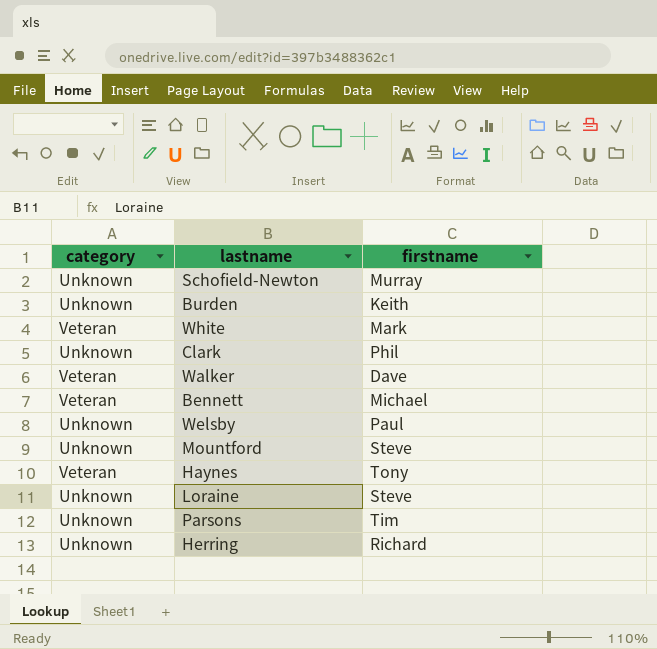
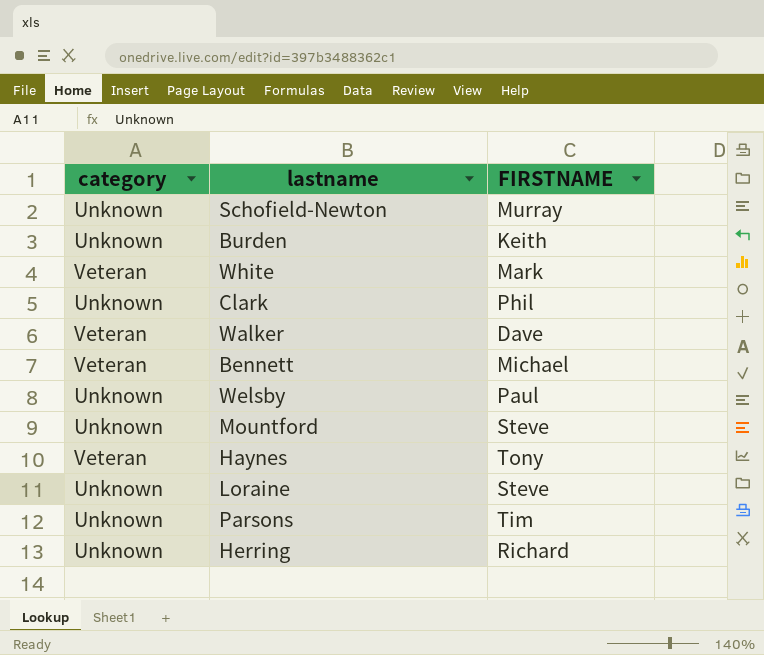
column name: firstname -> FIRSTNAME

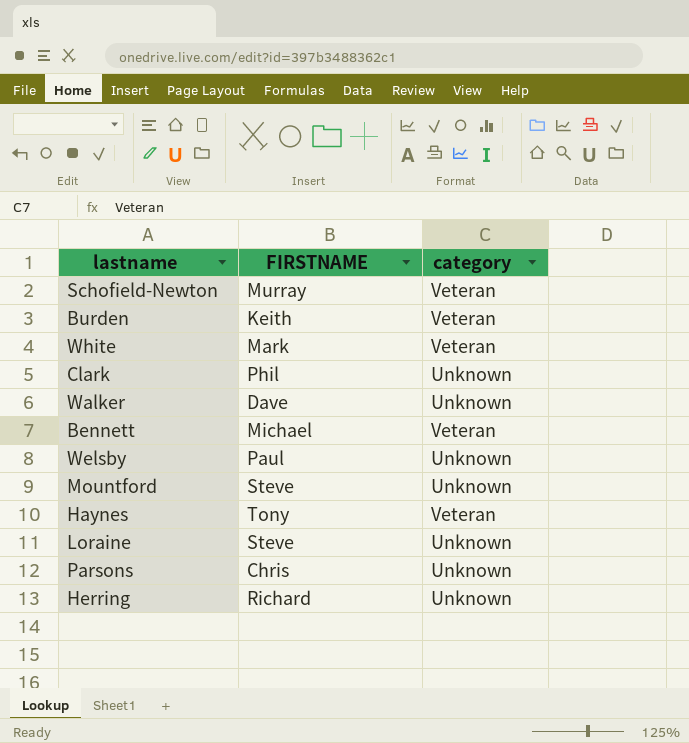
column category | position: 1 -> 3
Schofield-Newton | category: Unknown -> Veteran
Burden | category: Unknown -> Veteran
Walker | category: Veteran -> Unknown
Parsons | FIRSTNAME: Tim -> Chris

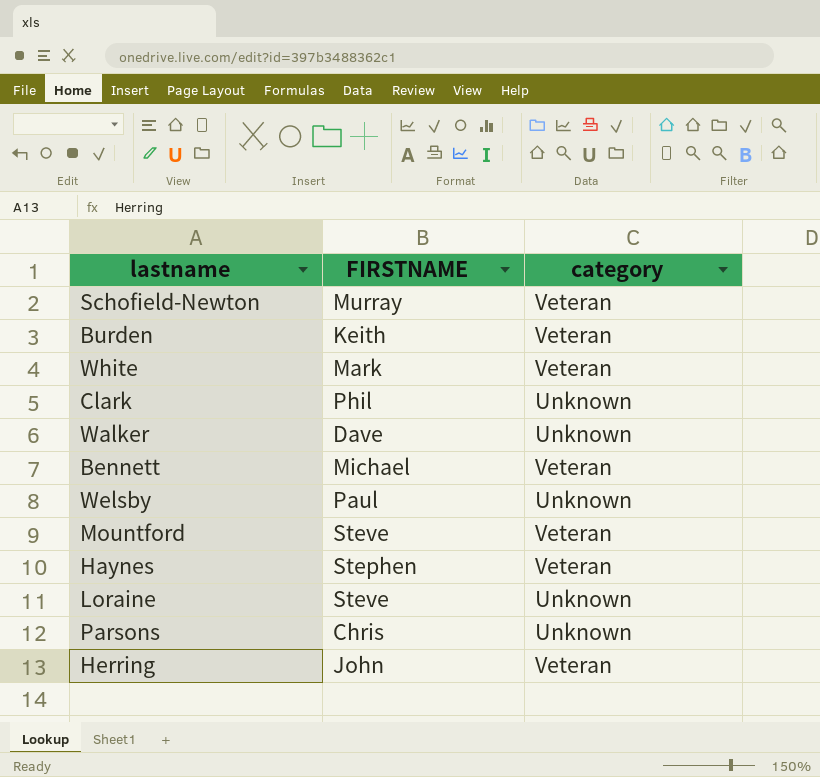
Mountford | category: Unknown -> Veteran
Haynes | FIRSTNAME: Tony -> Stephen
Herring | FIRSTNAME: Richard -> John
Herring | category: Unknown -> Veteran

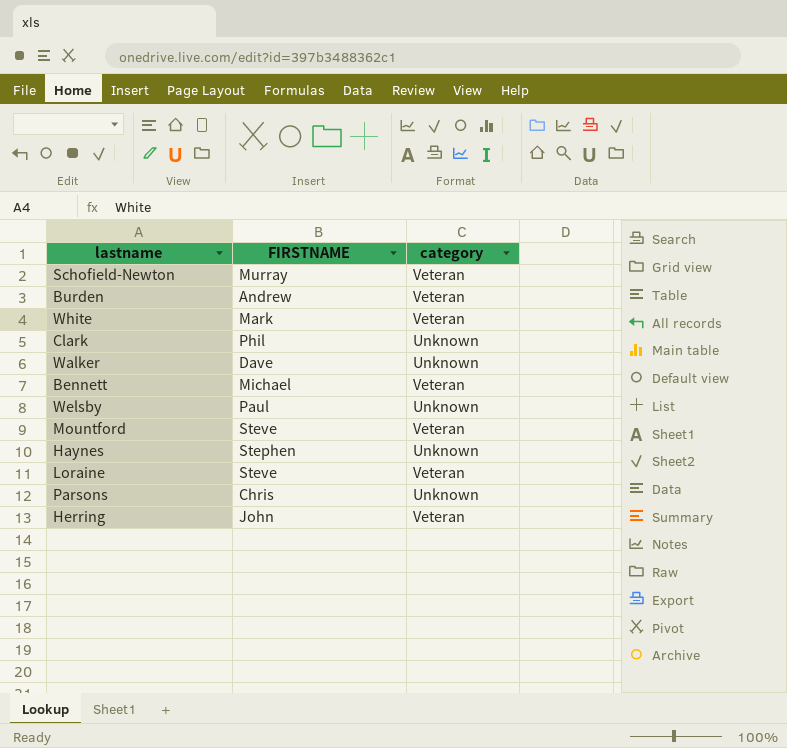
Burden | FIRSTNAME: Keith -> Andrew
Haynes | category: Veteran -> Unknown
Loraine | category: Unknown -> Veteran

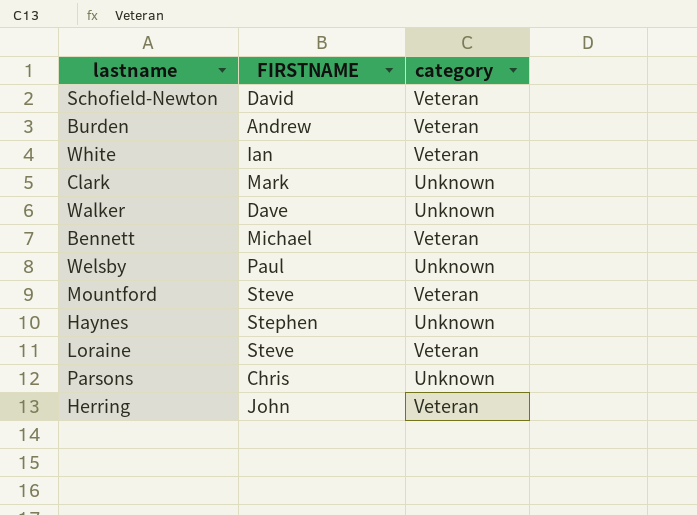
Schofield-Newton | FIRSTNAME: Murray -> David
White | FIRSTNAME: Mark -> Ian
Clark | FIRSTNAME: Phil -> Mark

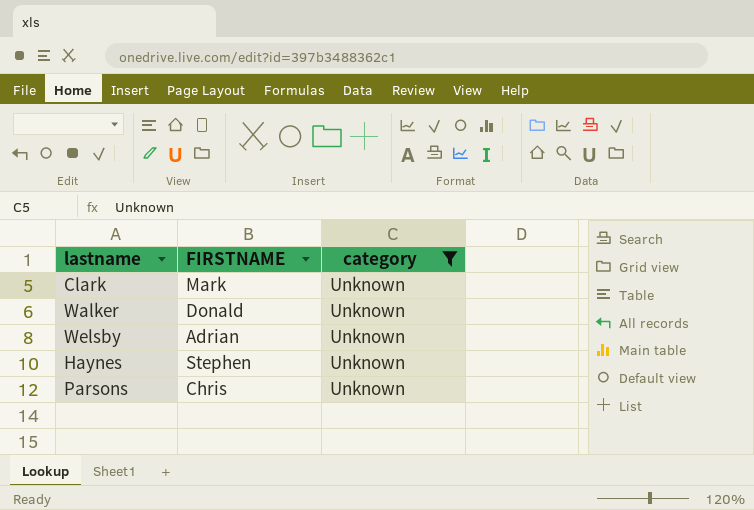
filter: none -> category = Unknown
Walker | FIRSTNAME: Dave -> Donald
Welsby | FIRSTNAME: Paul -> Adrian

